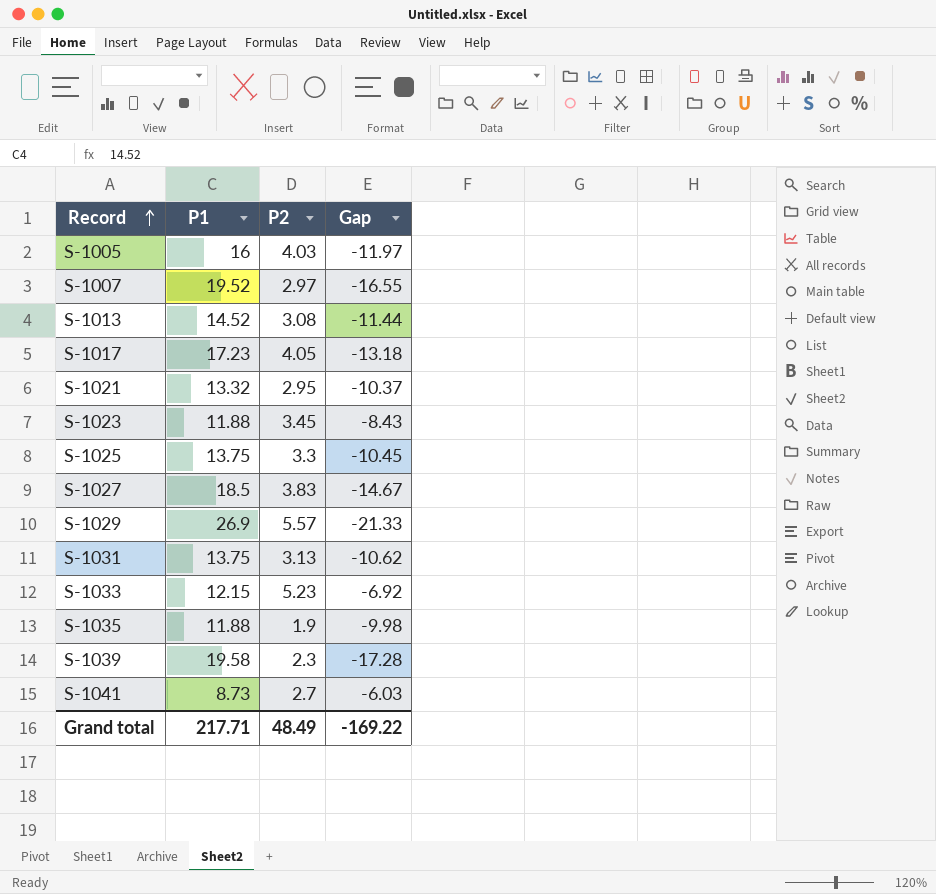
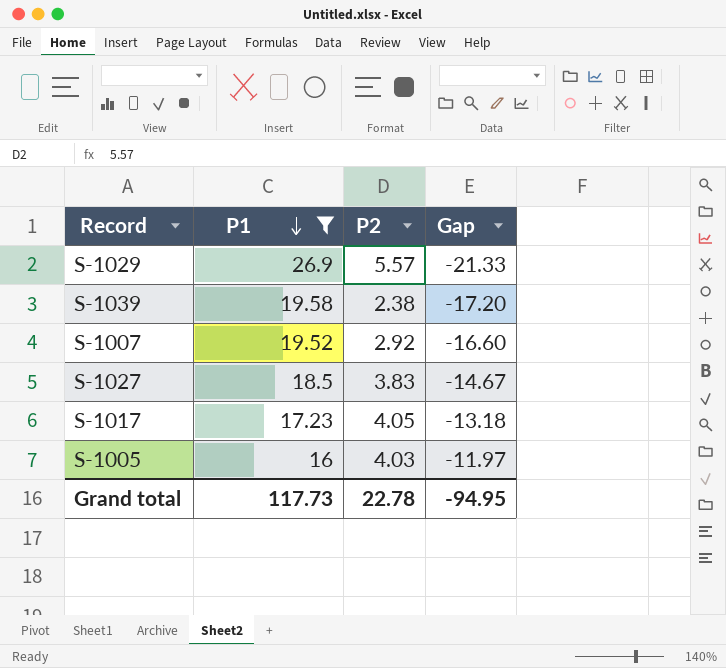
filter: none -> P1 >= 16
row order: Record ascending -> P1 descending
S-1039 | P2: 2.3 -> 2.38
S-1039 | Gap: -17.28 -> -17.20
S-1007 | P2: 2.97 -> 2.92
S-1007 | Gap: -16.55 -> -16.60
Grand total | P1: 217.71 -> 117.73
Grand total | P2: 48.49 -> 22.78
Grand total | Gap: -169.22 -> -94.95

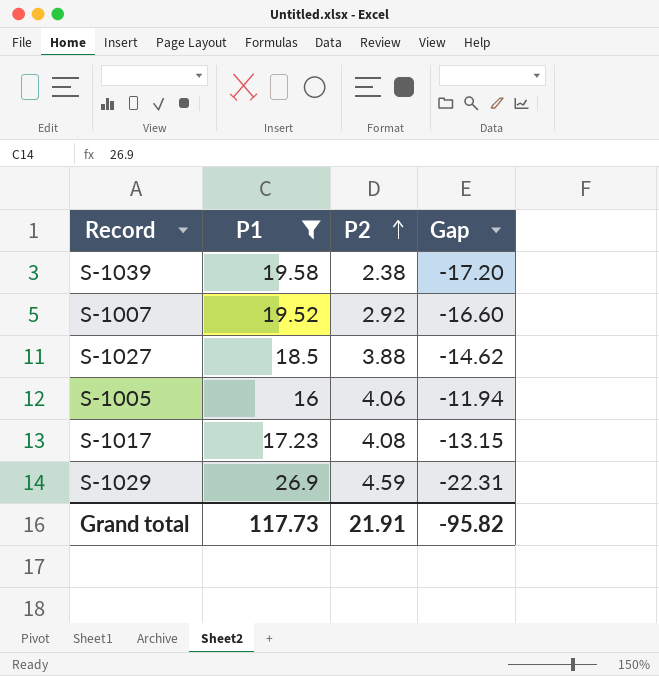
row order: P1 descending -> P2 ascending
S-1027 | P2: 3.83 -> 3.88
S-1027 | Gap: -14.67 -> -14.62
S-1005 | P2: 4.03 -> 4.06
S-1005 | Gap: -11.97 -> -11.94
S-1017 | P2: 4.05 -> 4.08
S-1017 | Gap: -13.18 -> -13.15
S-1029 | P2: 5.57 -> 4.59
S-1029 | Gap: -21.33 -> -22.31
Grand total | P2: 22.78 -> 21.91
Grand total | Gap: -94.95 -> -95.82

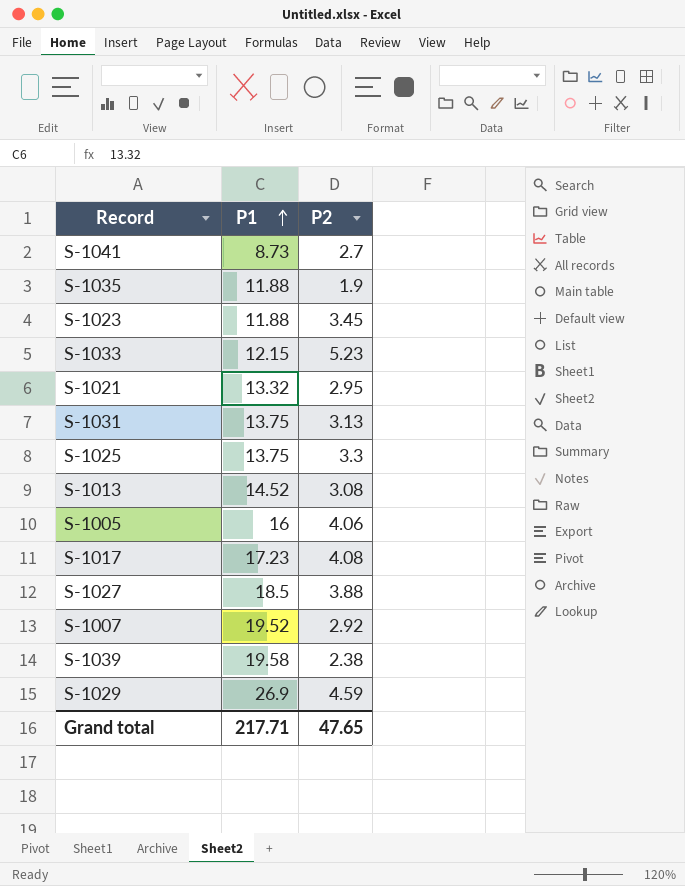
filter: P1 >= 16 -> none
row order: P2 ascending -> P1 ascending
column Gap | formula: [P2] - [P1] -> none
Grand total | P1: 117.73 -> 217.71
Grand total | P2: 21.91 -> 47.65

